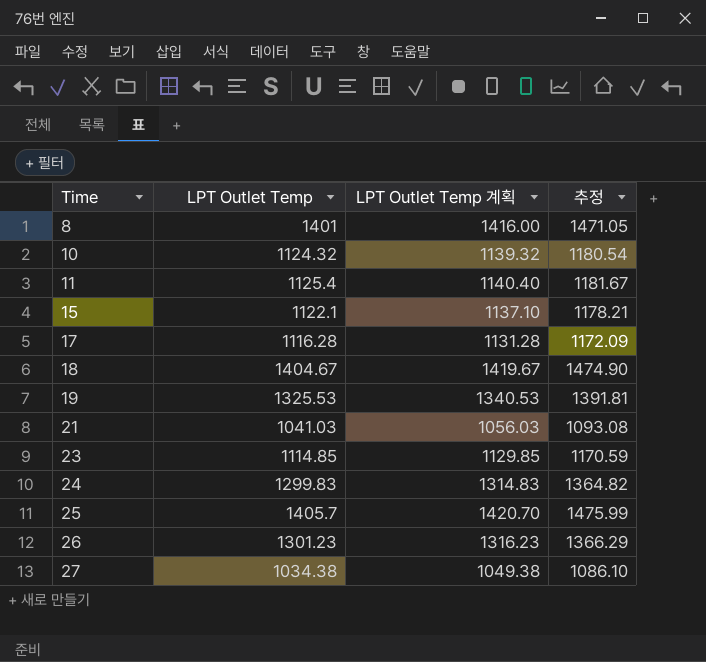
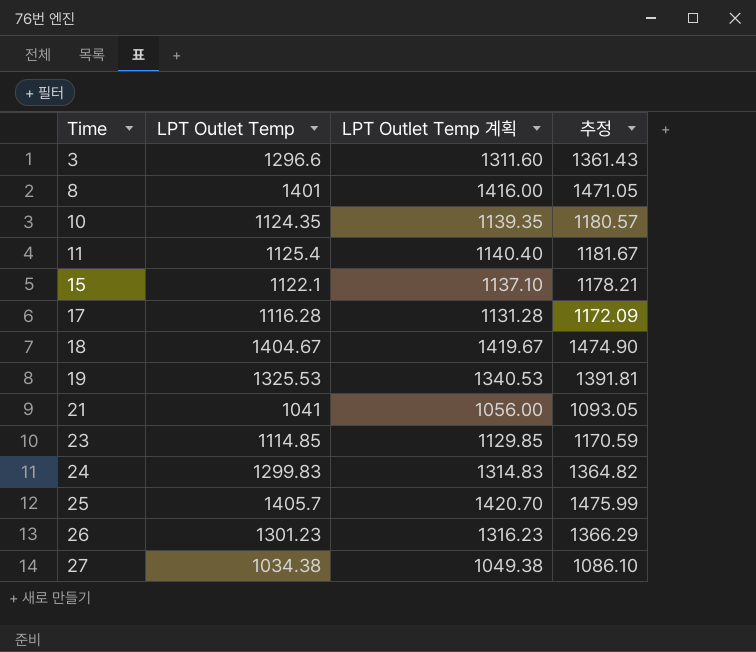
row 3: none -> 1296.6 | 1311.60 | 1361.43
10 | LPT Outlet Temp: 1124.32 -> 1124.35
10 | LPT Outlet Temp 계획: 1139.32 -> 1139.35
10 | 추정: 1180.54 -> 1180.57
21 | LPT Outlet Temp: 1041.03 -> 1041
21 | LPT Outlet Temp 계획: 1056.03 -> 1056.00
21 | 추정: 1093.08 -> 1093.05

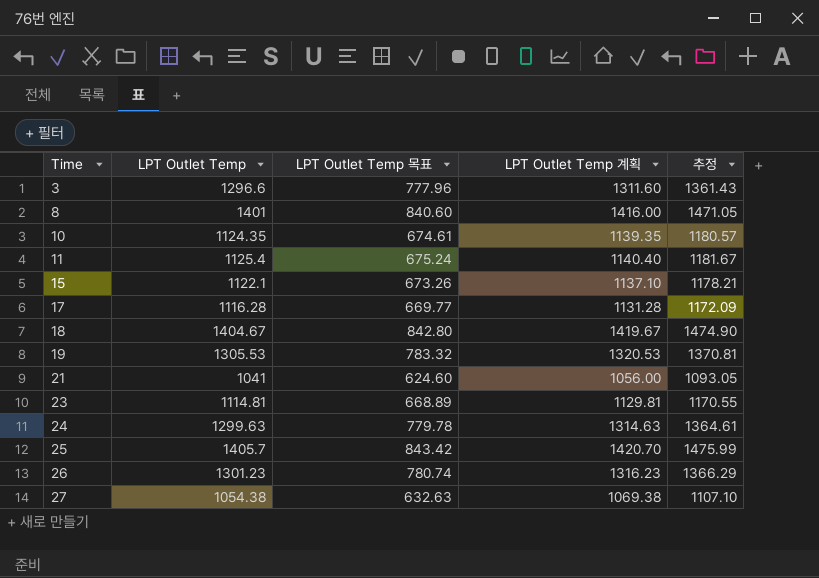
column LPT Outlet Temp 목표 | formula: none -> [LPT Outlet Temp] * 0.6
19 | LPT Outlet Temp: 1325.53 -> 1305.53
19 | LPT Outlet Temp 계획: 1340.53 -> 1320.53
19 | 추정: 1391.81 -> 1370.81
23 | LPT Outlet Temp: 1114.85 -> 1114.81
23 | LPT Outlet Temp 계획: 1129.85 -> 1129.81
23 | 추정: 1170.59 -> 1170.55
24 | LPT Outlet Temp: 1299.83 -> 1299.63
24 | LPT Outlet Temp 계획: 1314.83 -> 1314.63
24 | 추정: 1364.82 -> 1364.61
27 | LPT Outlet Temp: 1034.38 -> 1054.38
27 | LPT Outlet Temp 계획: 1049.38 -> 1069.38
27 | 추정: 1086.10 -> 1107.10

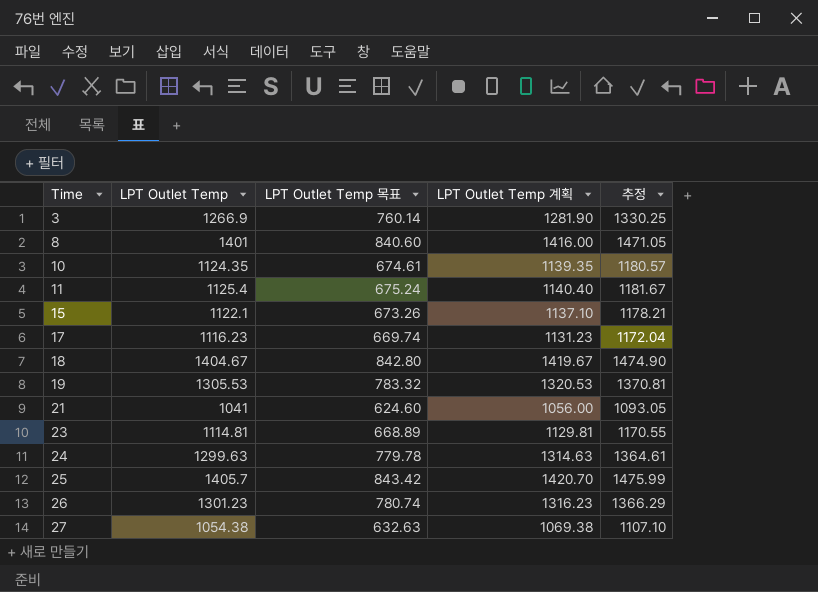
3 | LPT Outlet Temp: 1296.6 -> 1266.9
3 | LPT Outlet Temp 목표: 777.96 -> 760.14
3 | LPT Outlet Temp 계획: 1311.60 -> 1281.90
3 | 추정: 1361.43 -> 1330.25
17 | LPT Outlet Temp: 1116.28 -> 1116.23
17 | LPT Outlet Temp 목표: 669.77 -> 669.74
17 | LPT Outlet Temp 계획: 1131.28 -> 1131.23
17 | 추정: 1172.09 -> 1172.04

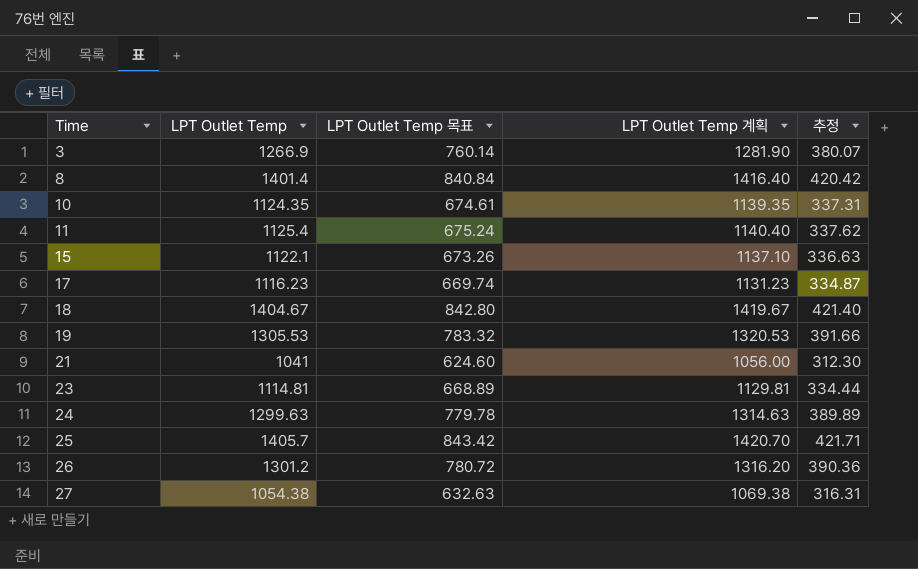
column 추정 | formula: [LPT Outlet Temp] * 1.05 -> [LPT Outlet Temp] * 0.3
8 | LPT Outlet Temp: 1401 -> 1401.4
8 | LPT Outlet Temp 목표: 840.60 -> 840.84
8 | LPT Outlet Temp 계획: 1416.00 -> 1416.40
26 | LPT Outlet Temp: 1301.23 -> 1301.2
26 | LPT Outlet Temp 목표: 780.74 -> 780.72
26 | LPT Outlet Temp 계획: 1316.23 -> 1316.20

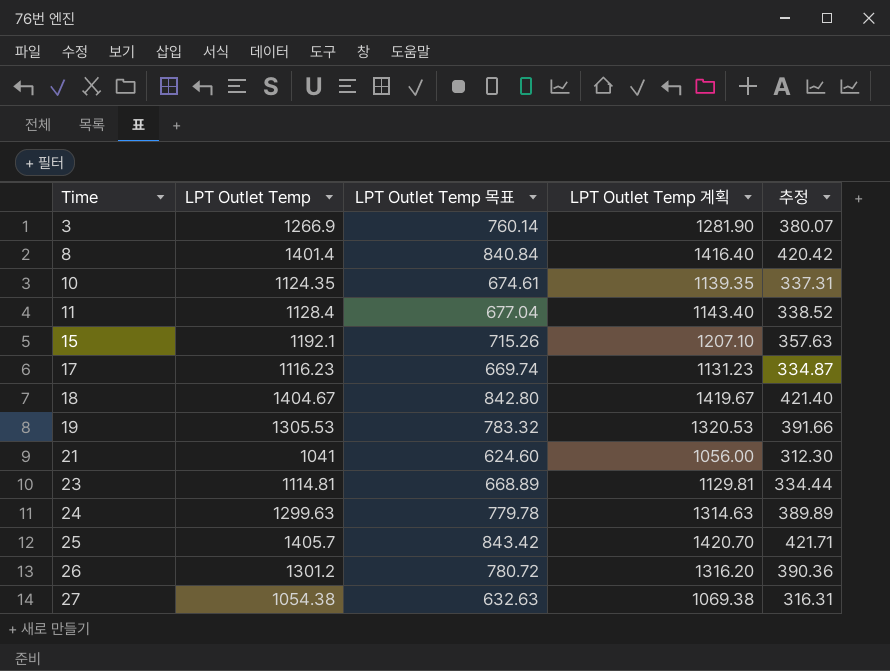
11 | LPT Outlet Temp: 1125.4 -> 1128.4
11 | LPT Outlet Temp 목표: 675.24 -> 677.04
11 | LPT Outlet Temp 계획: 1140.40 -> 1143.40
11 | 추정: 337.62 -> 338.52
15 | LPT Outlet Temp: 1122.1 -> 1192.1
15 | LPT Outlet Temp 목표: 673.26 -> 715.26
15 | LPT Outlet Temp 계획: 1137.10 -> 1207.10
15 | 추정: 336.63 -> 357.63

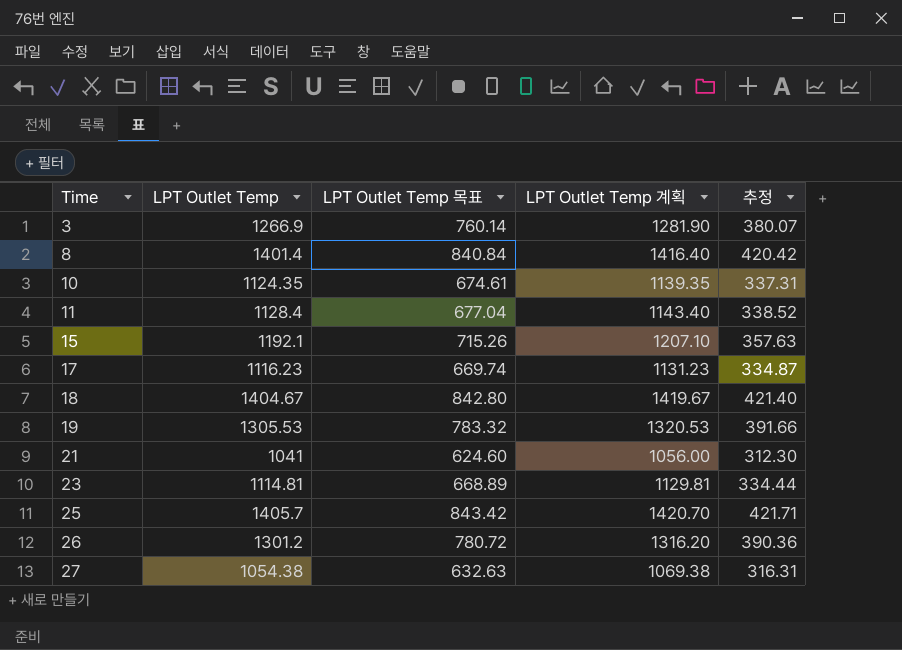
row 24: 1299.63 | 779.78 | 1314.63 | 389.89 -> none

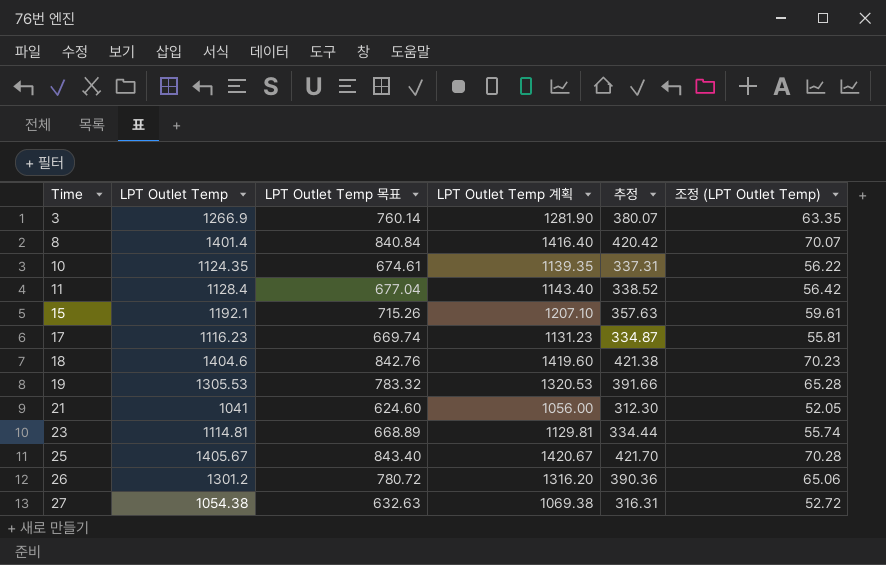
column 조정 (LPT Outlet Temp) | formula: none -> [LPT Outlet Temp] * 0.05
18 | LPT Outlet Temp: 1404.67 -> 1404.6
18 | LPT Outlet Temp 목표: 842.80 -> 842.76
18 | LPT Outlet Temp 계획: 1419.67 -> 1419.60
18 | 추정: 421.40 -> 421.38
25 | LPT Outlet Temp: 1405.7 -> 1405.67
25 | LPT Outlet Temp 목표: 843.42 -> 843.40
25 | LPT Outlet Temp 계획: 1420.70 -> 1420.67
25 | 추정: 421.71 -> 421.70

